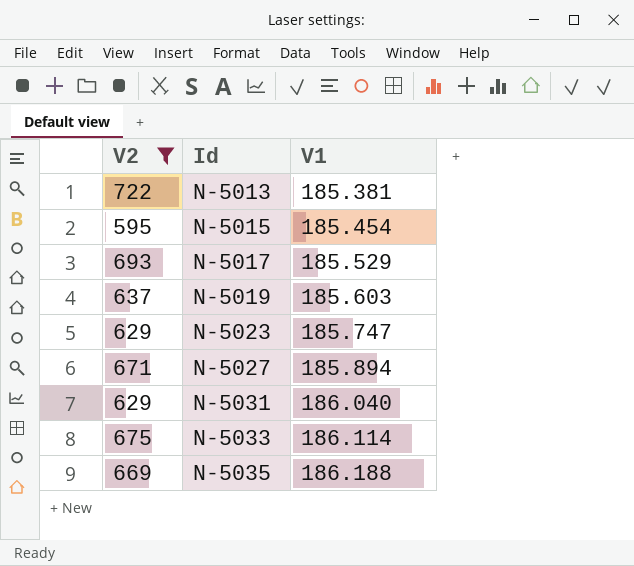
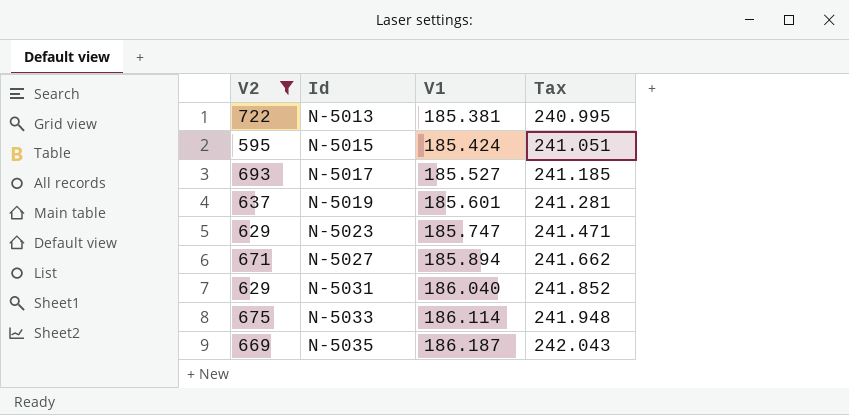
column Tax | formula: none -> [V1] * 1.3
N-5015 | V1: 185.454 -> 185.424
N-5017 | V1: 185.529 -> 185.527
N-5019 | V1: 185.603 -> 185.601
N-5035 | V1: 186.188 -> 186.187

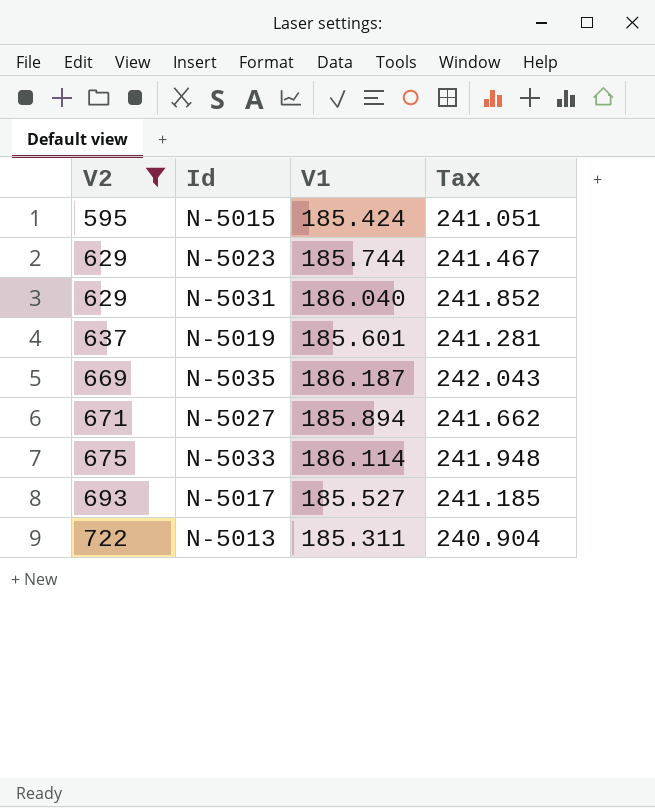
row order: Id ascending -> V2 ascending
N-5023 | V1: 185.747 -> 185.744
N-5023 | Tax: 241.471 -> 241.467
N-5013 | V1: 185.381 -> 185.311
N-5013 | Tax: 240.995 -> 240.904

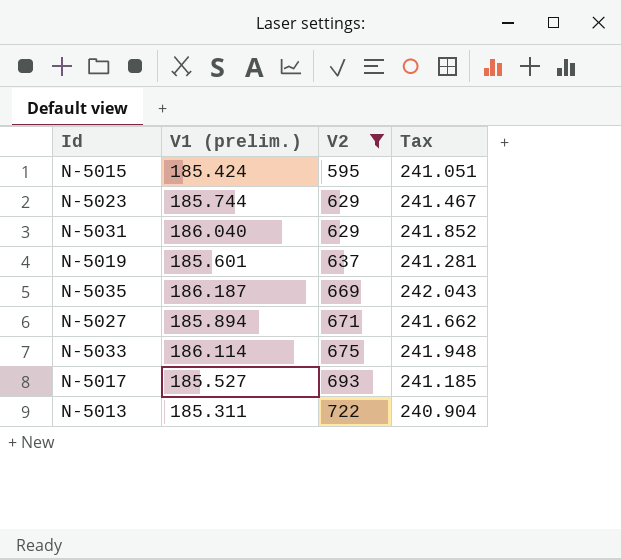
column name: V1 -> V1 (prelim.)
column V2 | position: 1 -> 3

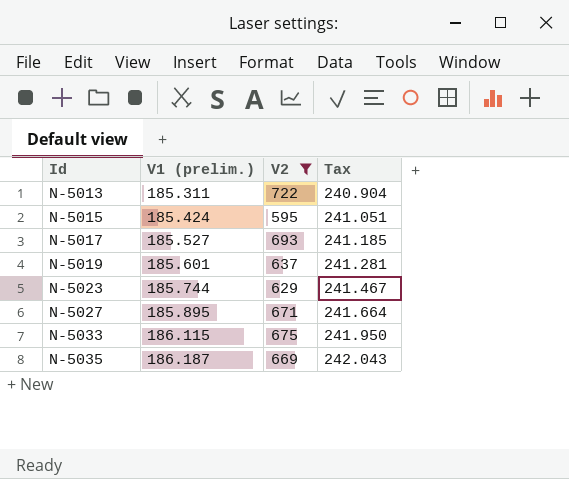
row order: V2 ascending -> Id ascending
row N-5031: 186.040 | 629 | 241.852 -> none
N-5027 | V1 (prelim.): 185.894 -> 185.895
N-5027 | Tax: 241.662 -> 241.664
N-5033 | V1 (prelim.): 186.114 -> 186.115
N-5033 | Tax: 241.948 -> 241.950

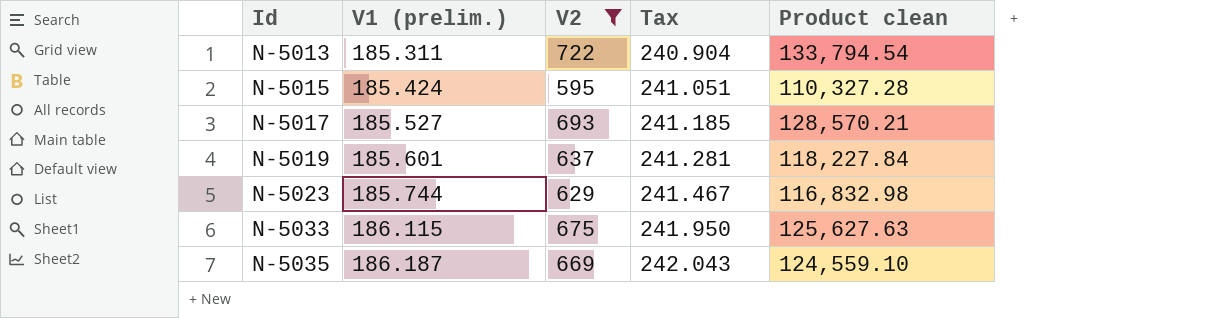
column Product clean | formula: none -> [V1 (prelim.)] * [V2]
row N-5027: 185.895 | 671 | 241.664 -> none

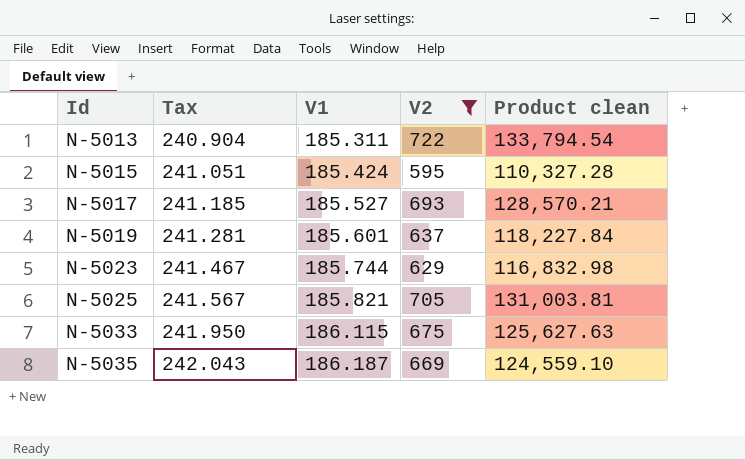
column Tax | position: 4 -> 2
column name: V1 (prelim.) -> V1
row N-5025: none -> 241.567 | 185.821 | 705 | 131,003.81

